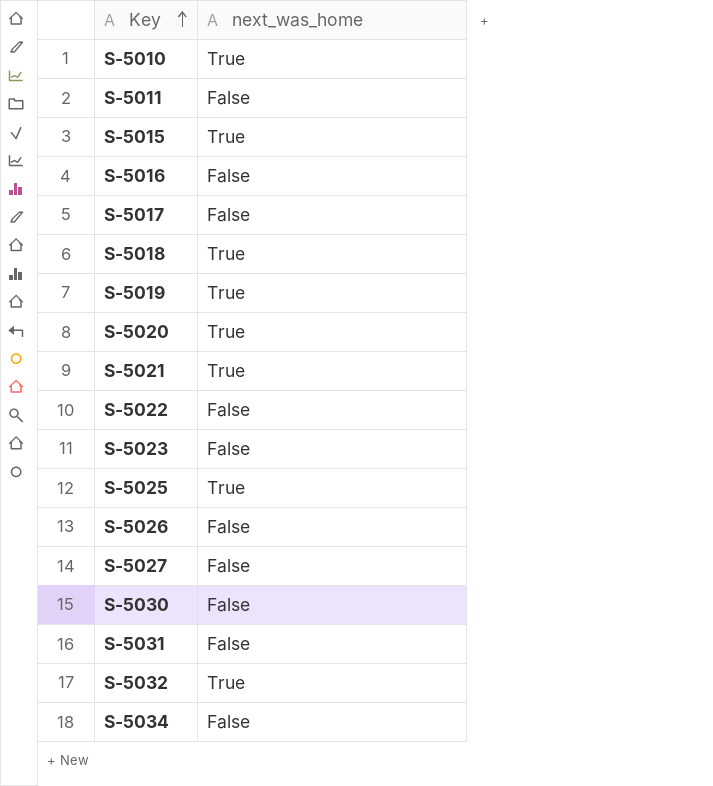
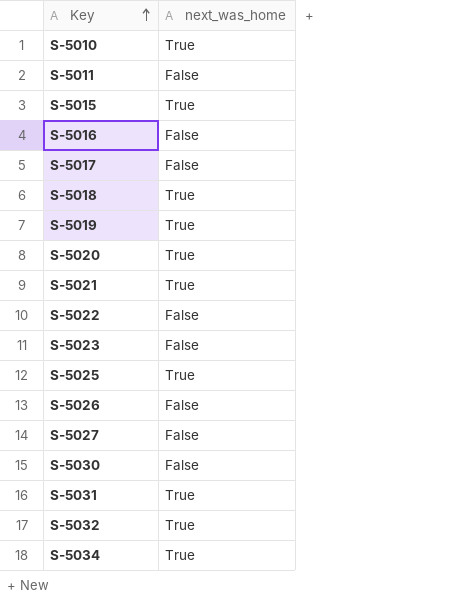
S-5031 | next_was_home: False -> True
S-5034 | next_was_home: False -> True

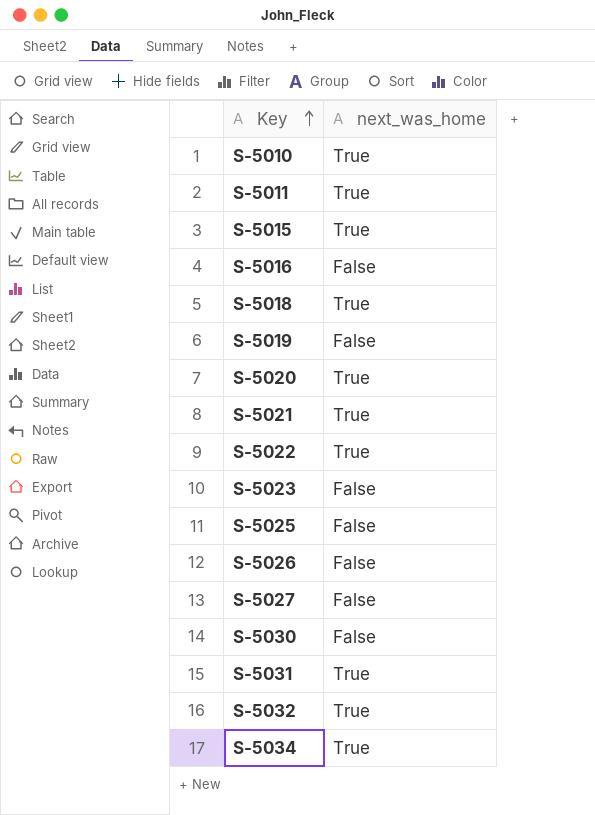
row S-5017: False -> none
S-5011 | next_was_home: False -> True
S-5019 | next_was_home: True -> False
S-5022 | next_was_home: False -> True
S-5025 | next_was_home: True -> False

